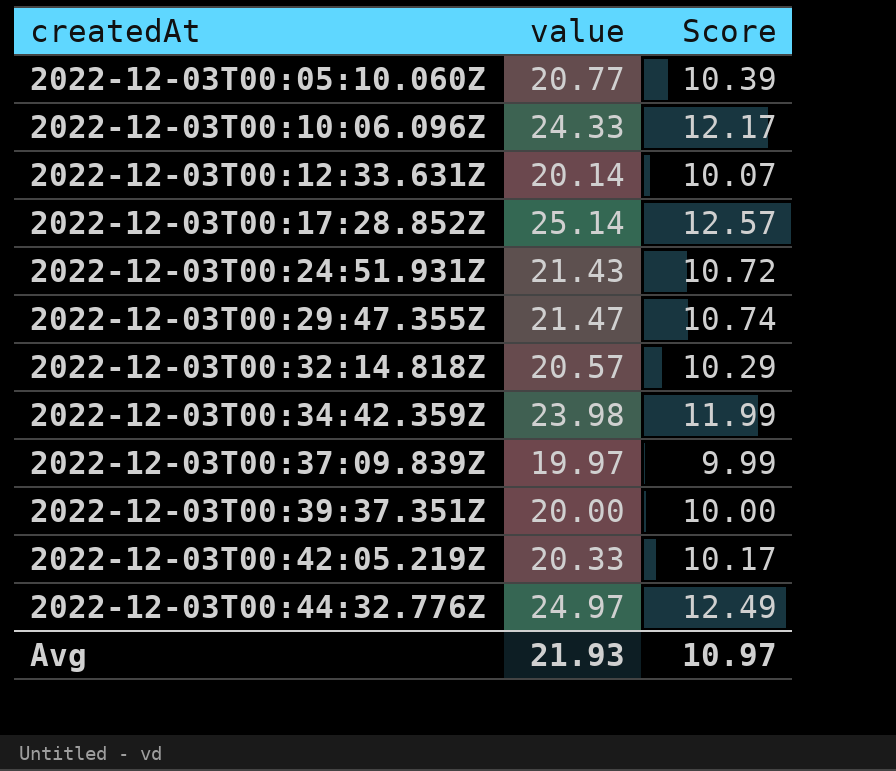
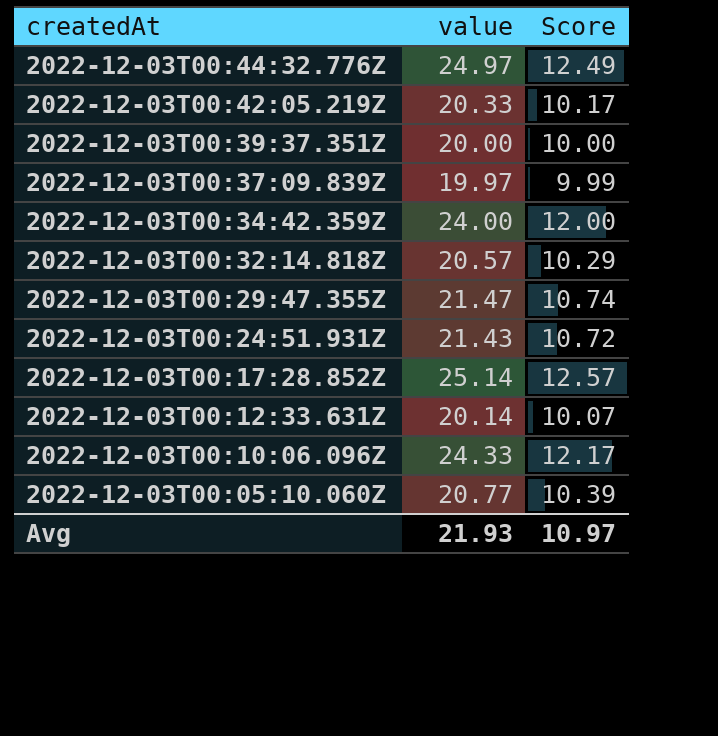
row order: createdAt ascending -> createdAt descending
2022-12-03T00:34:42.359Z | value: 23.98 -> 24.00
2022-12-03T00:34:42.359Z | Score: 11.99 -> 12.00

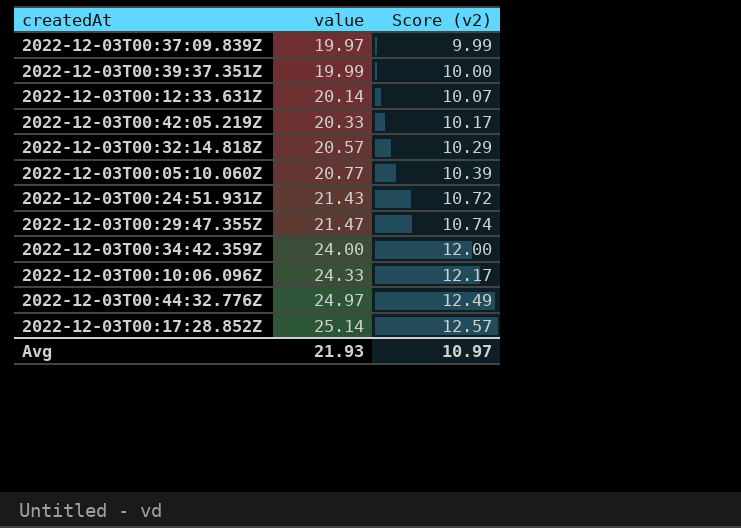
row order: createdAt descending -> value ascending
column name: Score -> Score (v2)
2022-12-03T00:39:37.351Z | value: 20.00 -> 19.99

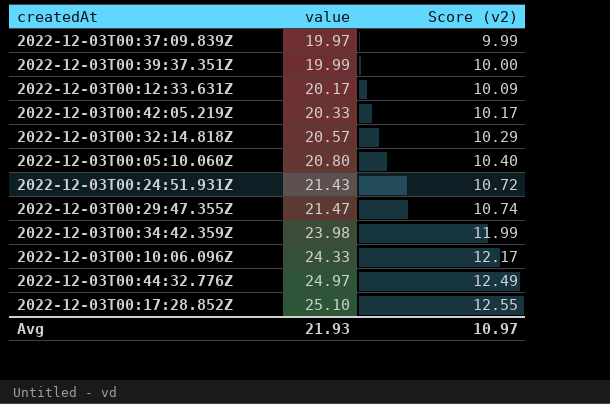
2022-12-03T00:12:33.631Z | value: 20.14 -> 20.17
2022-12-03T00:12:33.631Z | Score (v2): 10.07 -> 10.09
2022-12-03T00:05:10.060Z | value: 20.77 -> 20.80
2022-12-03T00:05:10.060Z | Score (v2): 10.39 -> 10.40
2022-12-03T00:34:42.359Z | value: 24.00 -> 23.98
2022-12-03T00:34:42.359Z | Score (v2): 12.00 -> 11.99
2022-12-03T00:17:28.852Z | value: 25.14 -> 25.10
2022-12-03T00:17:28.852Z | Score (v2): 12.57 -> 12.55

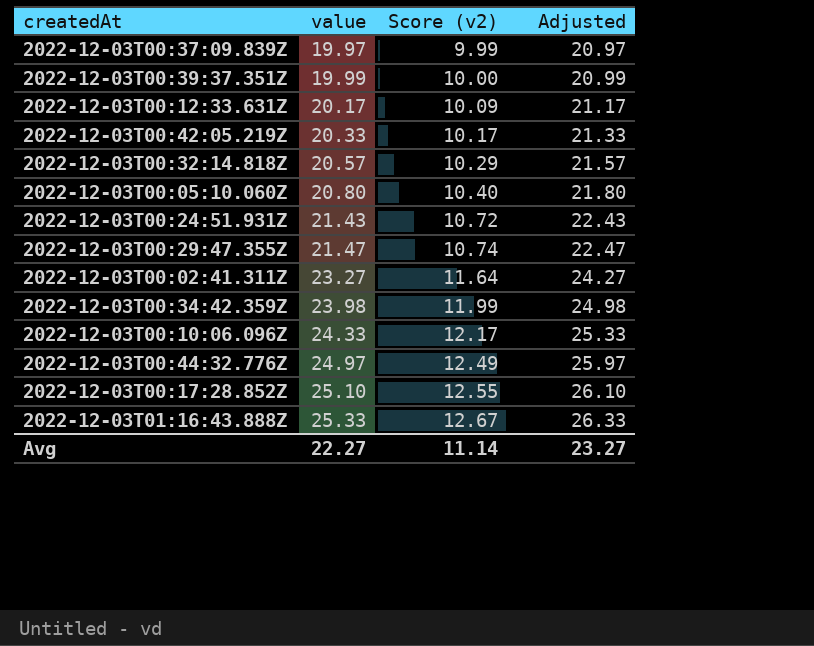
column Adjusted | formula: none -> [value] + 1
row 2022-12-03T00:02:41.311Z: none -> 23.27 | 11.64 | 24.27
row 2022-12-03T01:16:43.888Z: none -> 25.33 | 12.67 | 26.33
Avg | value: 21.93 -> 22.27
Avg | Score (v2): 10.97 -> 11.14

